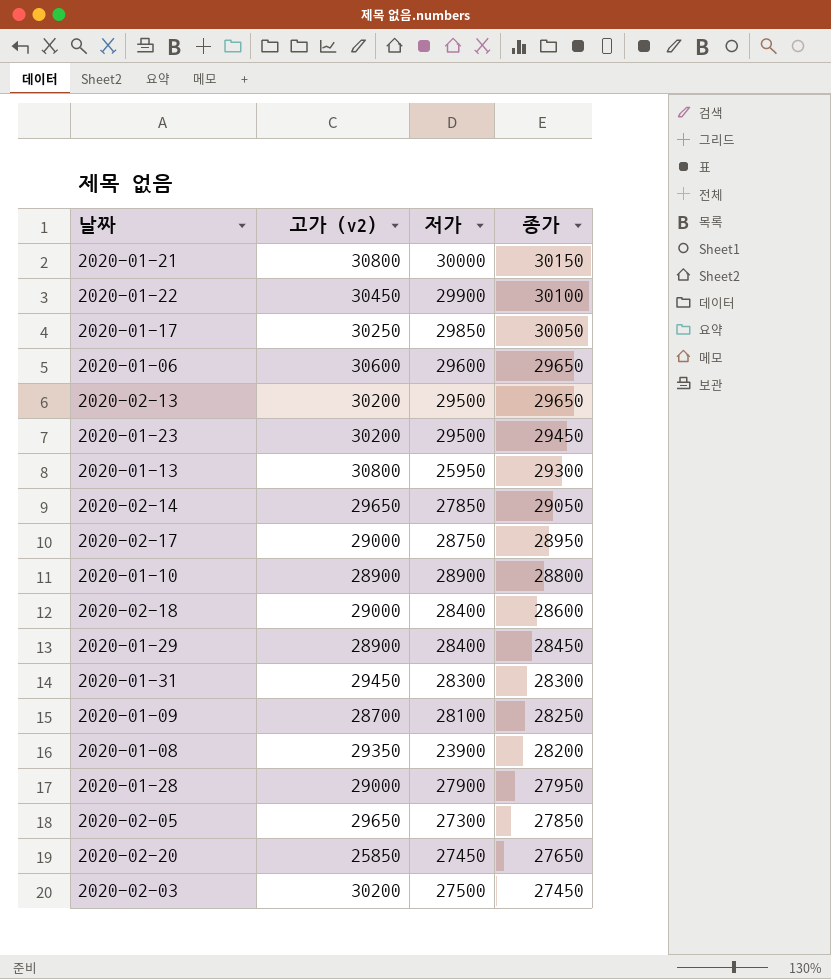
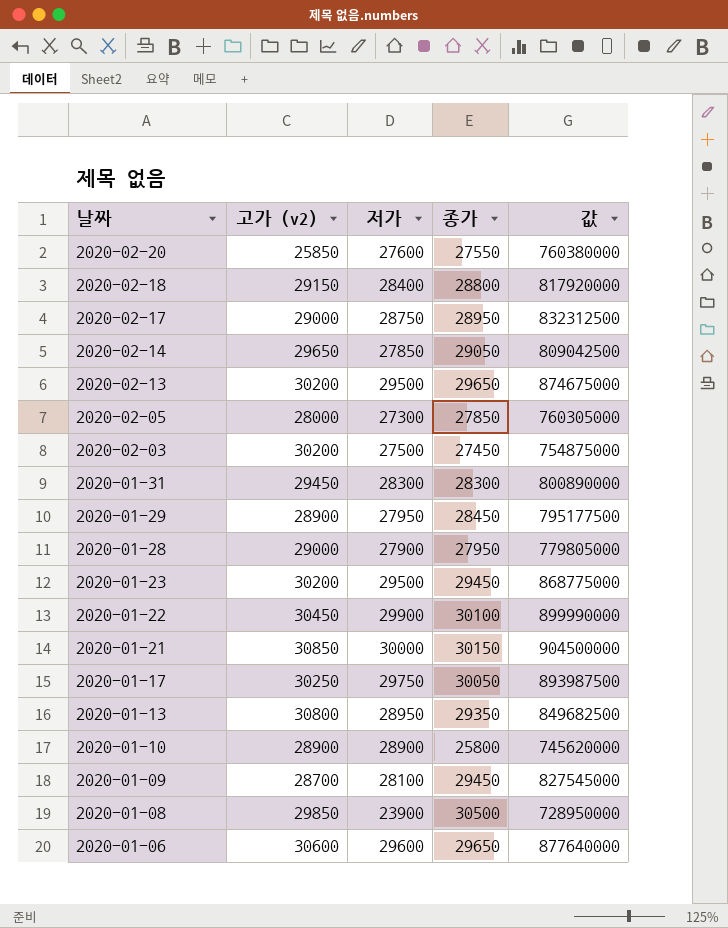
row order: 종가 descending -> 날짜 descending
column 값 | formula: none -> [저가] * [종가]
2020-02-20 | 저가: 27450 -> 27600
2020-02-20 | 종가: 27650 -> 27550
2020-02-18 | 고가 (v2): 29000 -> 29150
2020-02-18 | 종가: 28600 -> 28800
2020-02-05 | 고가 (v2): 29650 -> 28000
2020-01-29 | 저가: 28400 -> 27950
2020-01-21 | 고가 (v2): 30800 -> 30850
2020-01-17 | 저가: 29850 -> 29750
2020-01-13 | 저가: 25950 -> 28950
2020-01-13 | 종가: 29300 -> 29350
2020-01-10 | 종가: 28800 -> 25800
2020-01-09 | 종가: 28250 -> 29450
2020-01-08 | 고가 (v2): 29350 -> 29850
2020-01-08 | 종가: 28200 -> 30500

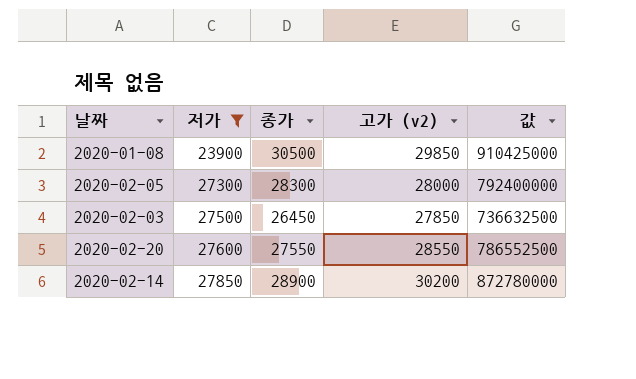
filter: none -> 저가 <= 27850
row order: 날짜 descending -> 저가 ascending
column 고가 (v2) | position: 2 -> 4
column 값 | formula: [저가] * [종가] -> [종가] * [고가 (v2)]
2020-02-05 | 종가: 27850 -> 28300
2020-02-03 | 종가: 27450 -> 26450
2020-02-03 | 고가 (v2): 30200 -> 27850
2020-02-20 | 고가 (v2): 25850 -> 28550
2020-02-14 | 종가: 29050 -> 28900
2020-02-14 | 고가 (v2): 29650 -> 30200

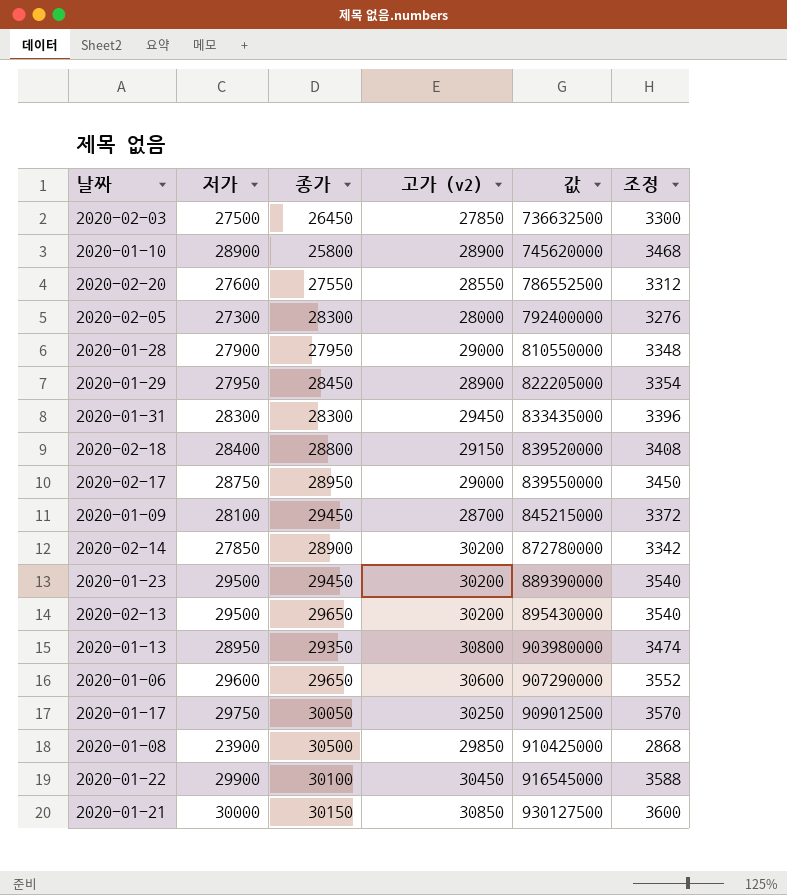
filter: 저가 <= 27850 -> none
row order: 저가 ascending -> 값 ascending
column 조정 | formula: none -> [저가] * 0.12

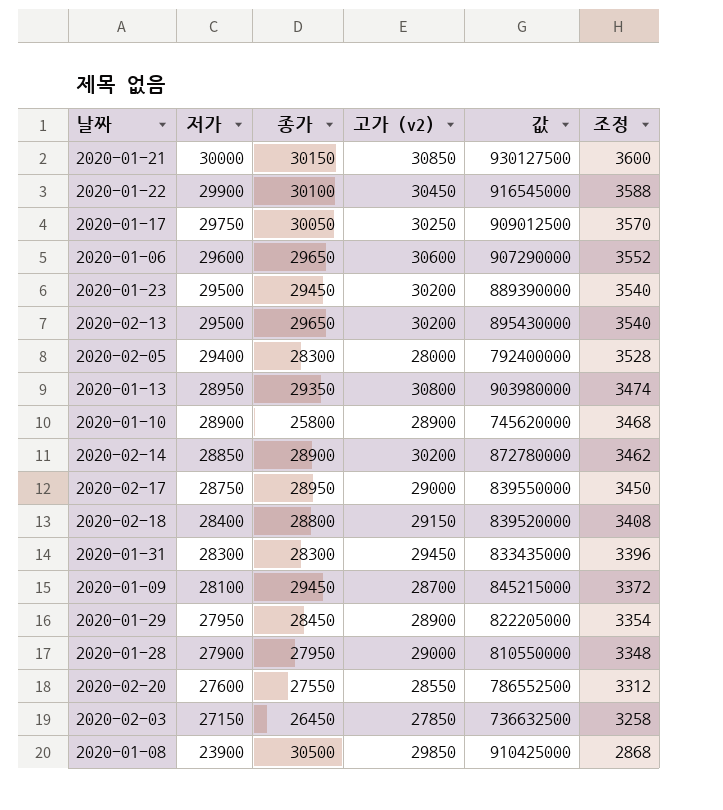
row order: 값 ascending -> 저가 descending
2020-02-05 | 저가: 27300 -> 29400
2020-02-05 | 조정: 3276 -> 3528
2020-02-14 | 저가: 27850 -> 28850
2020-02-14 | 조정: 3342 -> 3462
2020-02-03 | 저가: 27500 -> 27150
2020-02-03 | 조정: 3300 -> 3258

